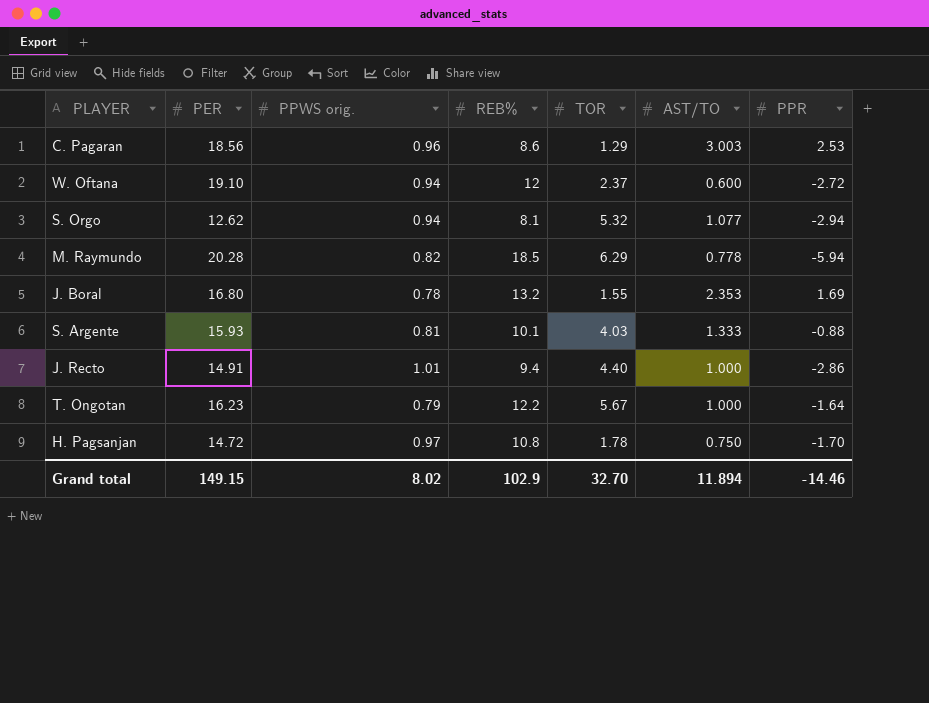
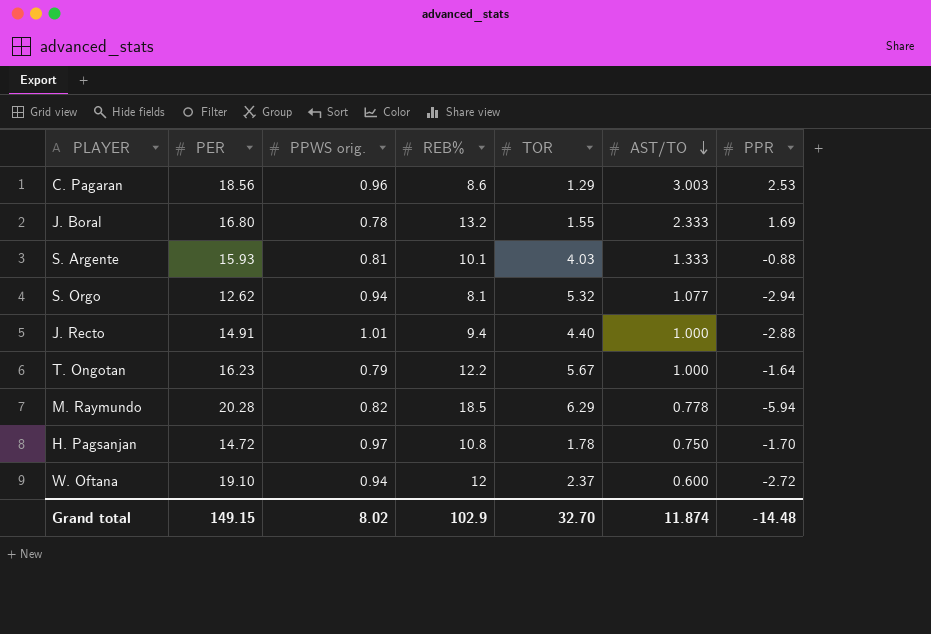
row order: none -> AST/TO descending
J. Boral | AST/TO: 2.353 -> 2.333
J. Recto | PPR: -2.86 -> -2.88
Grand total | AST/TO: 11.894 -> 11.874
Grand total | PPR: -14.46 -> -14.48

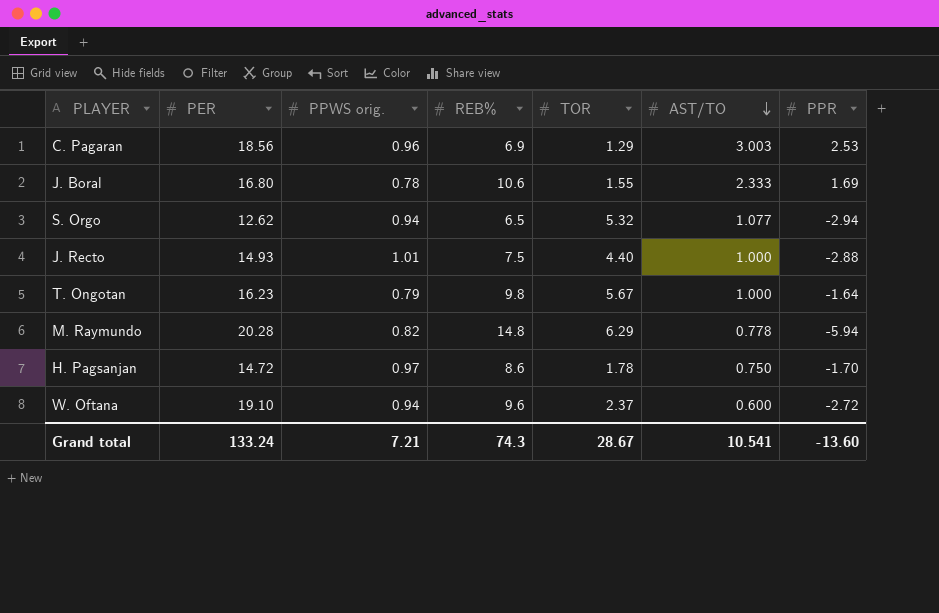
row S. Argente: 15.93 | 0.81 | 10.1 | 4.03 | 1.333 | -0.88 -> none
C. Pagaran | REB%: 8.6 -> 6.9
J. Boral | REB%: 13.2 -> 10.6
S. Orgo | REB%: 8.1 -> 6.5
J. Recto | PER: 14.91 -> 14.93
J. Recto | REB%: 9.4 -> 7.5
T. Ongotan | REB%: 12.2 -> 9.8
M. Raymundo | REB%: 18.5 -> 14.8
H. Pagsanjan | REB%: 10.8 -> 8.6
W. Oftana | REB%: 12 -> 9.6
Grand total | PER: 149.15 -> 133.24
Grand total | PPWS orig.: 8.02 -> 7.21
Grand total | REB%: 102.9 -> 74.3
Grand total | TOR: 32.70 -> 28.67
Grand total | AST/TO: 11.874 -> 10.541
Grand total | PPR: -14.48 -> -13.60

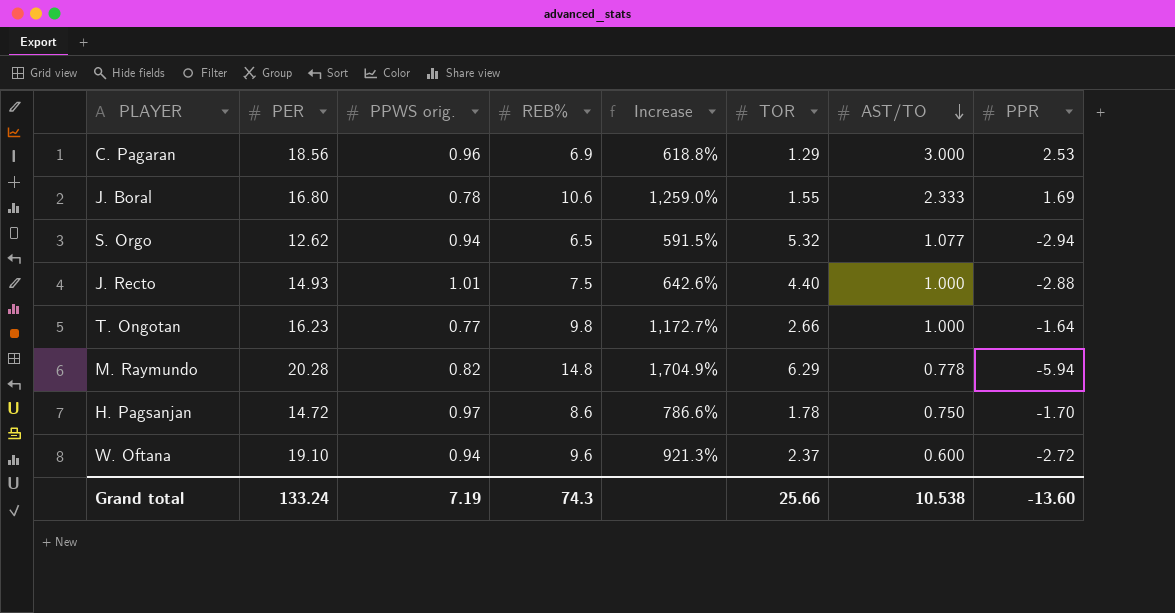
column Increase | formula: none -> ([REB%] - [PPWS orig.]) / [PPWS orig.]
C. Pagaran | AST/TO: 3.003 -> 3.000
T. Ongotan | PPWS orig.: 0.79 -> 0.77
T. Ongotan | TOR: 5.67 -> 2.66
Grand total | PPWS orig.: 7.21 -> 7.19
Grand total | TOR: 28.67 -> 25.66
Grand total | AST/TO: 10.541 -> 10.538

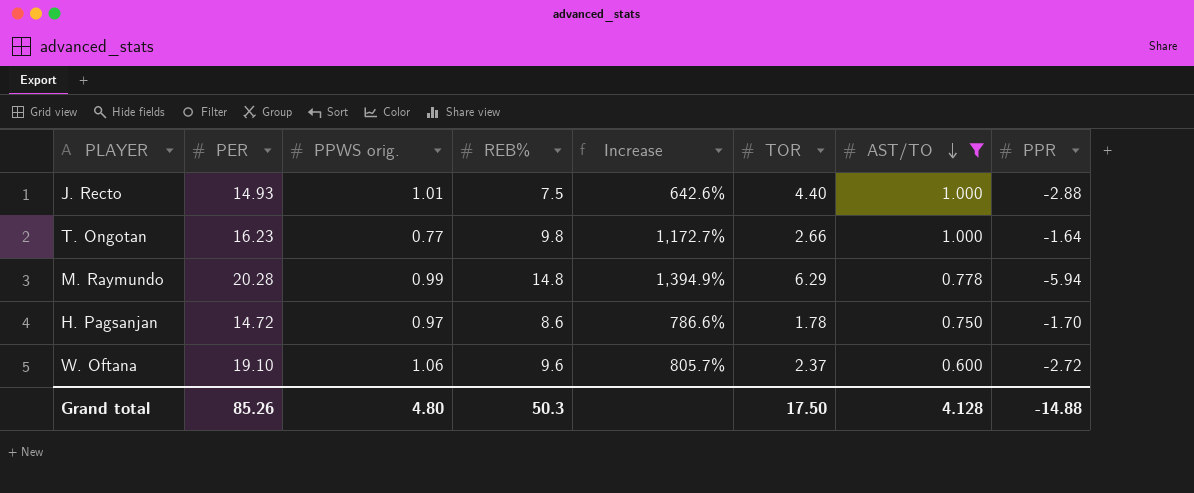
filter: none -> AST/TO <= 1.000
M. Raymundo | PPWS orig.: 0.82 -> 0.99
M. Raymundo | Increase: 1,704.9% -> 1,394.9%
W. Oftana | PPWS orig.: 0.94 -> 1.06
W. Oftana | Increase: 921.3% -> 805.7%
Grand total | PER: 133.24 -> 85.26
Grand total | PPWS orig.: 7.19 -> 4.80
Grand total | REB%: 74.3 -> 50.3
Grand total | TOR: 25.66 -> 17.50
Grand total | AST/TO: 10.538 -> 4.128
Grand total | PPR: -13.60 -> -14.88

